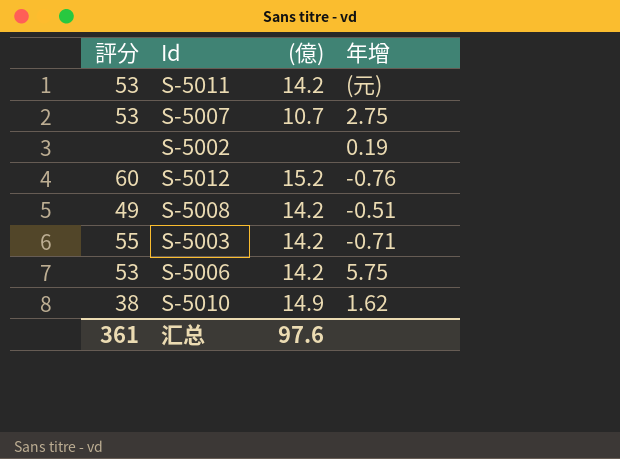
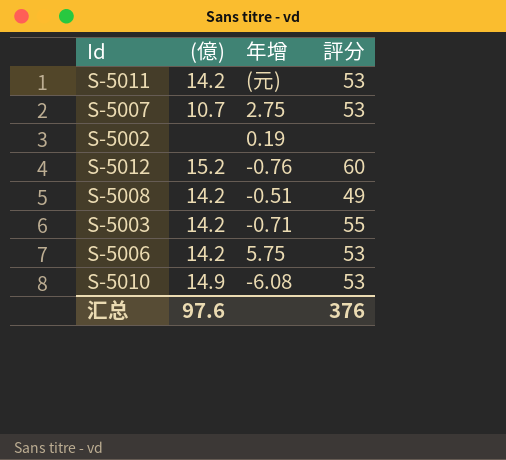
column 評分 | position: 1 -> 4
S-5010 | 年增: 1.62 -> -6.08
S-5010 | 評分: 38 -> 53
汇总 | 評分: 361 -> 376

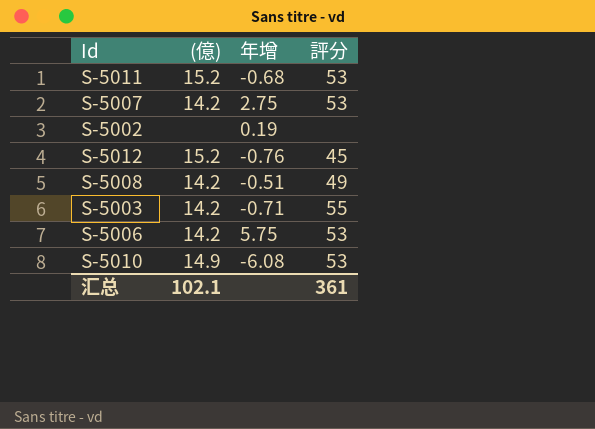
S-5011 | (億): 14.2 -> 15.2
S-5011 | 年增: (元) -> -0.68
S-5007 | (億): 10.7 -> 14.2
S-5012 | 評分: 60 -> 45
汇总 | (億): 97.6 -> 102.1
汇总 | 評分: 376 -> 361

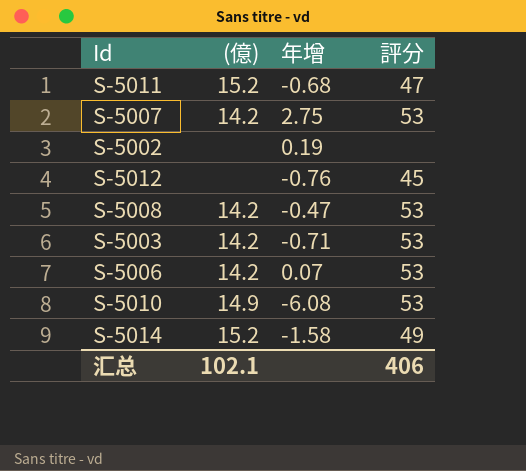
S-5011 | 評分: 53 -> 47
S-5012 | (億): 15.2 -> none
S-5008 | 年增: -0.51 -> -0.47
S-5008 | 評分: 49 -> 53
S-5003 | 評分: 55 -> 53
S-5006 | 年增: 5.75 -> 0.07
row S-5014: none -> 15.2 | -1.58 | 49
汇总 | 評分: 361 -> 406

